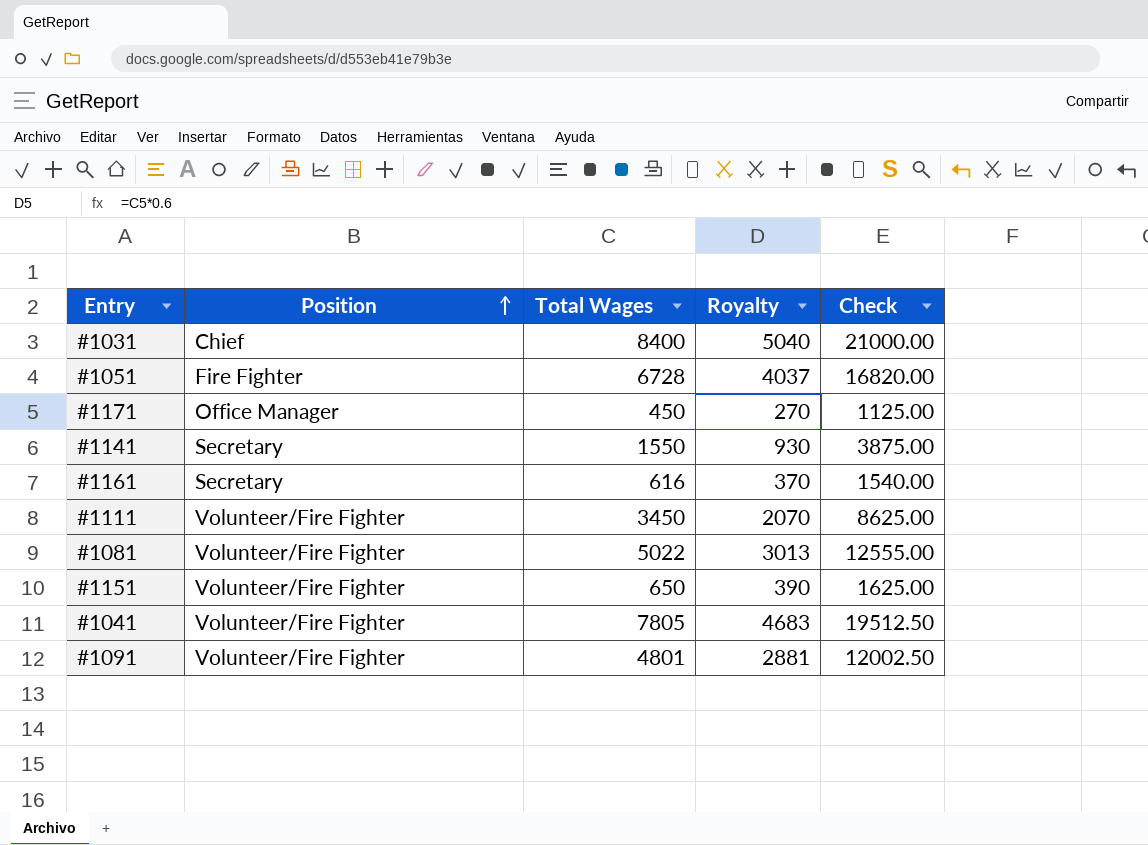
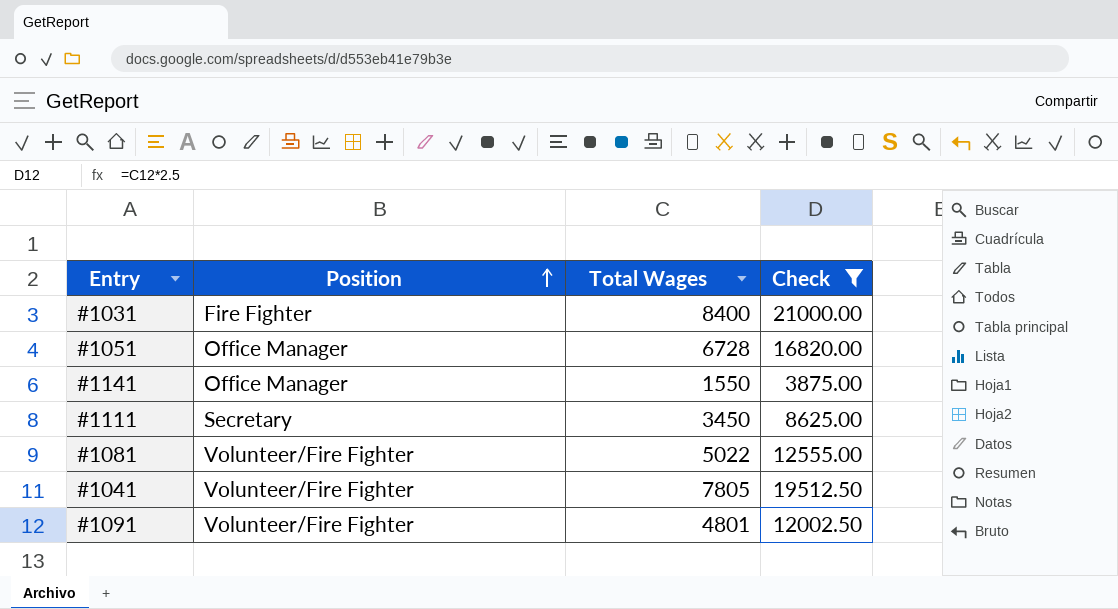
filter: none -> Check >= 3875.00
column Royalty | formula: [Total Wages] * 0.6 -> none
#1031 | Position: Chief -> Fire Fighter
#1051 | Position: Fire Fighter -> Office Manager
#1141 | Position: Secretary -> Office Manager
#1111 | Position: Volunteer/Fire Fighter -> Secretary

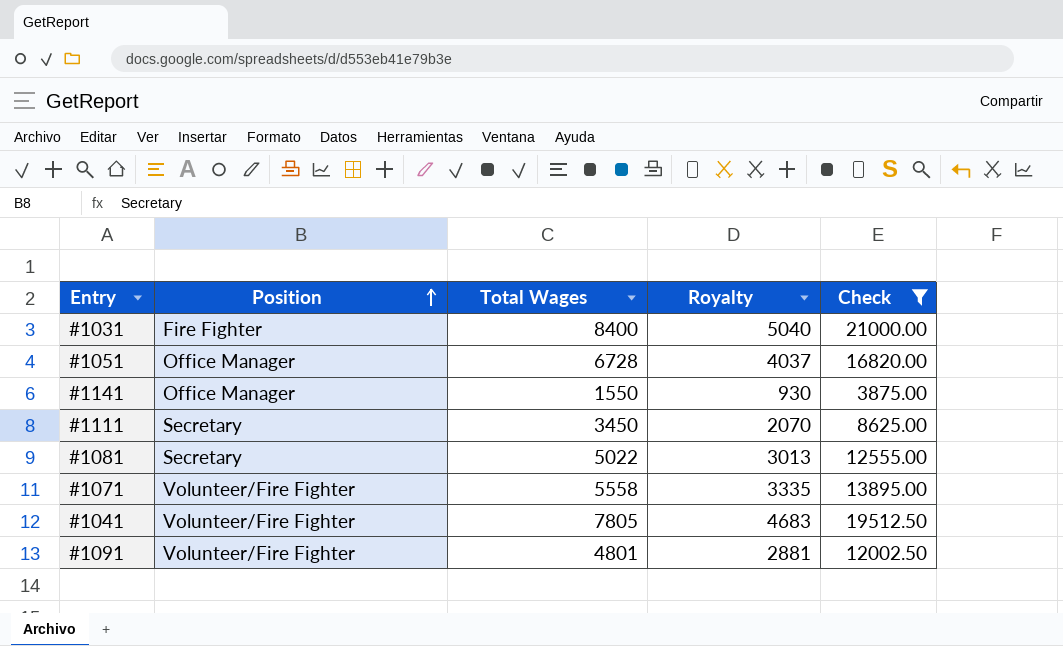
column Royalty | formula: none -> [Total Wages] * 0.6
#1081 | Position: Volunteer/Fire Fighter -> Secretary
row #1071: none -> Volunteer/Fire Fighter | 5558 | 3335 | 13895.00

